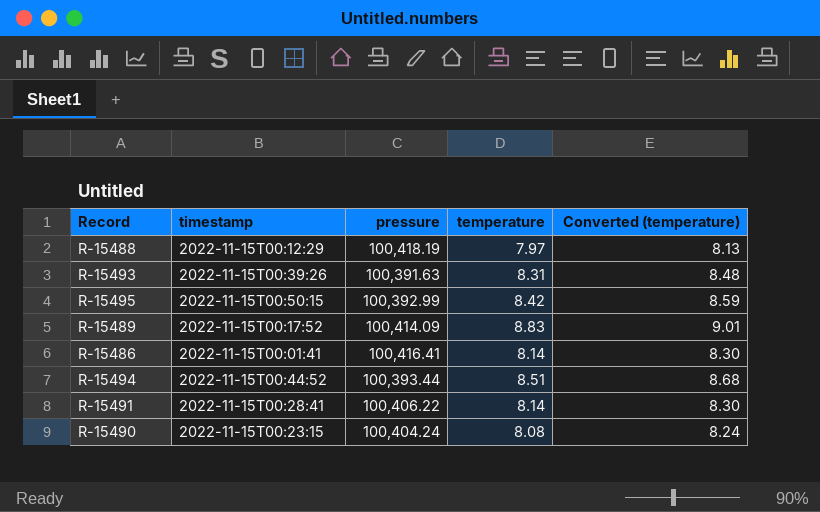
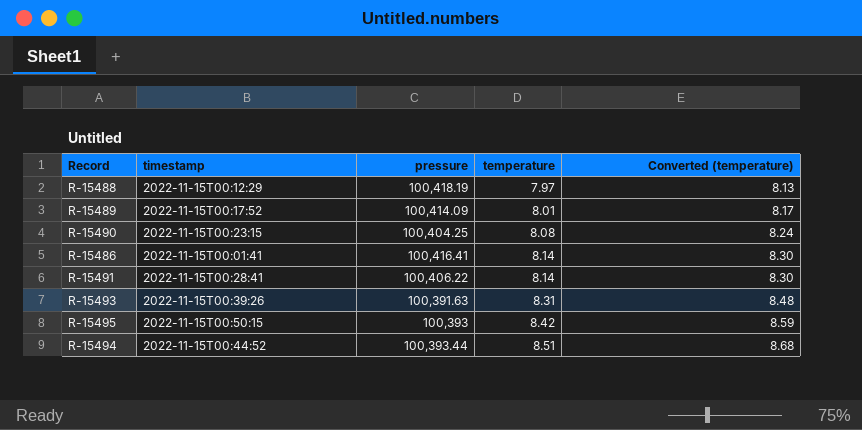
row order: none -> temperature ascending
R-15489 | temperature: 8.83 -> 8.01
R-15489 | Converted (temperature): 9.01 -> 8.17
R-15490 | pressure: 100,404.24 -> 100,404.25
R-15495 | pressure: 100,392.99 -> 100,393

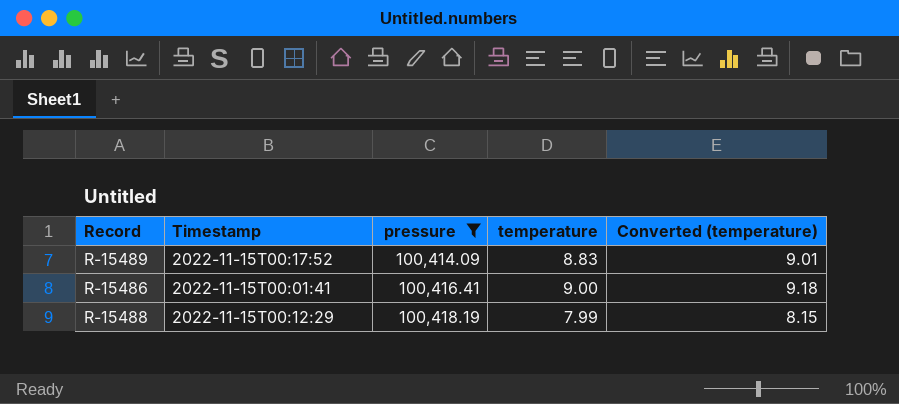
filter: none -> pressure >= 100,414.09
row order: temperature ascending -> pressure ascending
column name: timestamp -> Timestamp
R-15489 | temperature: 8.01 -> 8.83
R-15489 | Converted (temperature): 8.17 -> 9.01
R-15486 | temperature: 8.14 -> 9.00
R-15486 | Converted (temperature): 8.30 -> 9.18
R-15488 | temperature: 7.97 -> 7.99
R-15488 | Converted (temperature): 8.13 -> 8.15

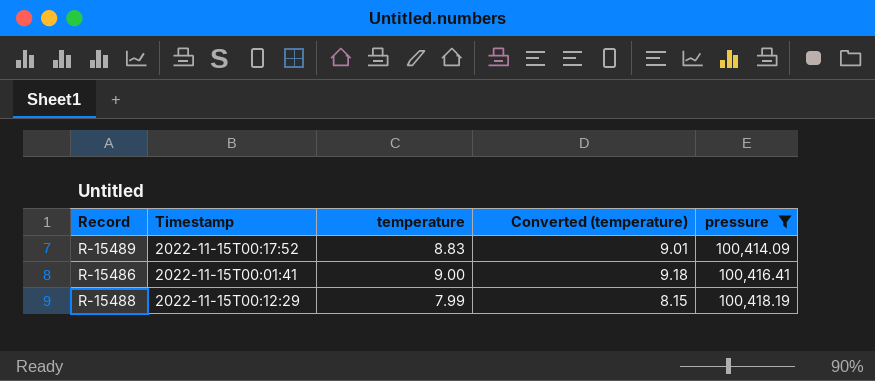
column pressure | position: 3 -> 5

